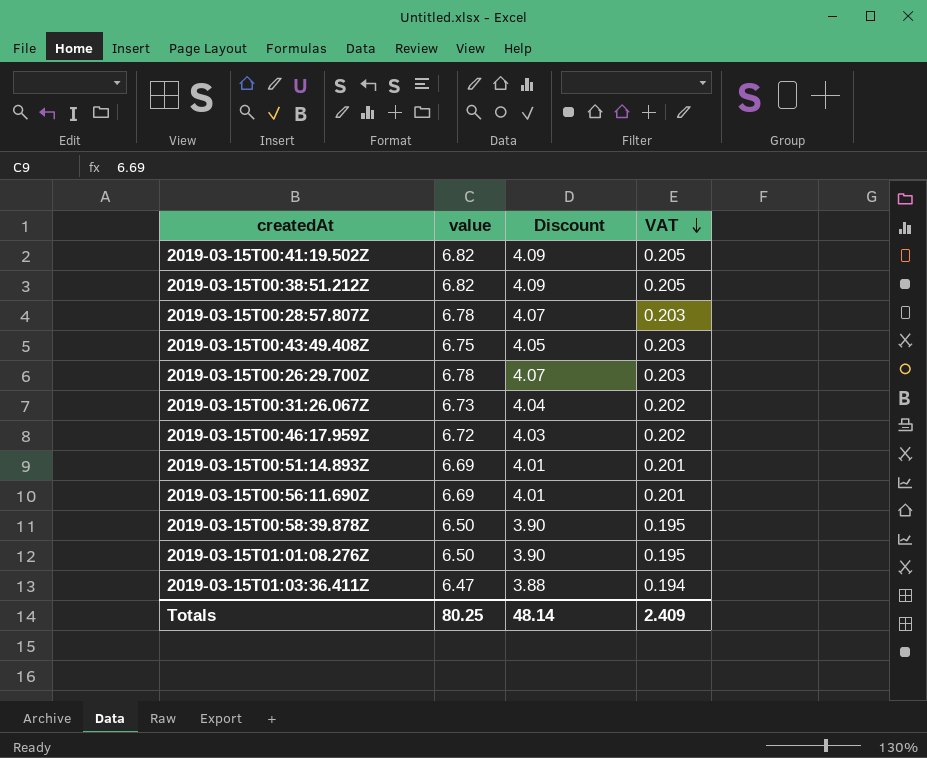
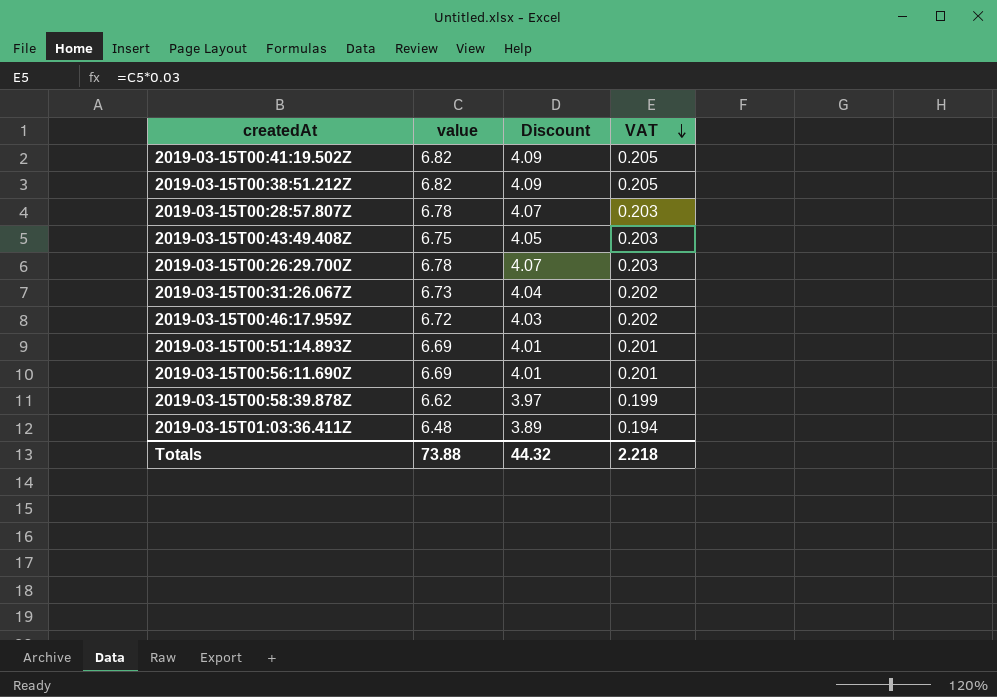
row 2019-03-15T01:01:08.276Z: 6.50 | 3.90 | 0.195 -> none
2019-03-15T00:58:39.878Z | value: 6.50 -> 6.62
2019-03-15T00:58:39.878Z | Discount: 3.90 -> 3.97
2019-03-15T00:58:39.878Z | VAT: 0.195 -> 0.199
2019-03-15T01:03:36.411Z | value: 6.47 -> 6.48
2019-03-15T01:03:36.411Z | Discount: 3.88 -> 3.89
Totals | value: 80.25 -> 73.88
Totals | Discount: 48.14 -> 44.32
Totals | VAT: 2.409 -> 2.218

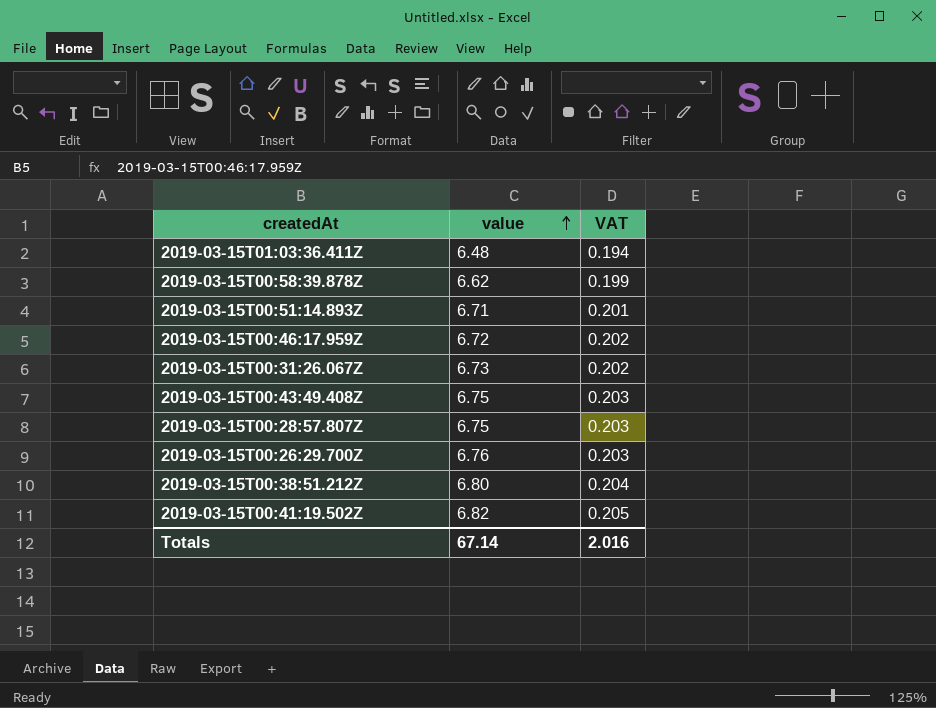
row order: VAT descending -> value ascending
column Discount | formula: [value] * 0.6 -> none
row 2019-03-15T00:56:11.690Z: 6.69 | 4.01 | 0.201 -> none
2019-03-15T00:51:14.893Z | value: 6.69 -> 6.71
2019-03-15T00:28:57.807Z | value: 6.78 -> 6.75
2019-03-15T00:26:29.700Z | value: 6.78 -> 6.76
2019-03-15T00:38:51.212Z | value: 6.82 -> 6.80
2019-03-15T00:38:51.212Z | VAT: 0.205 -> 0.204
Totals | value: 73.88 -> 67.14
Totals | VAT: 2.218 -> 2.016

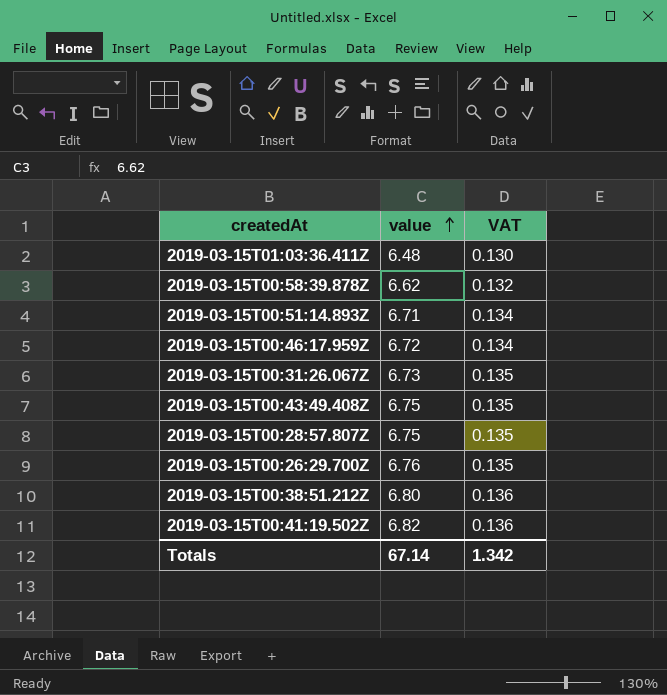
column VAT | formula: [value] * 0.03 -> [value] * 0.02
Totals | VAT: 2.016 -> 1.342

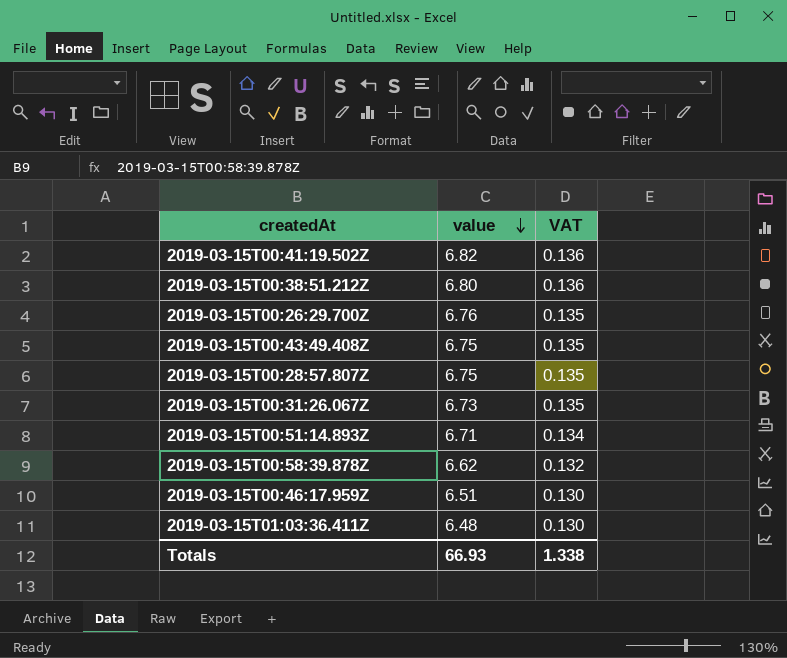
row order: value ascending -> value descending
2019-03-15T00:46:17.959Z | value: 6.72 -> 6.51
2019-03-15T00:46:17.959Z | VAT: 0.134 -> 0.130
Totals | value: 67.14 -> 66.93
Totals | VAT: 1.342 -> 1.338

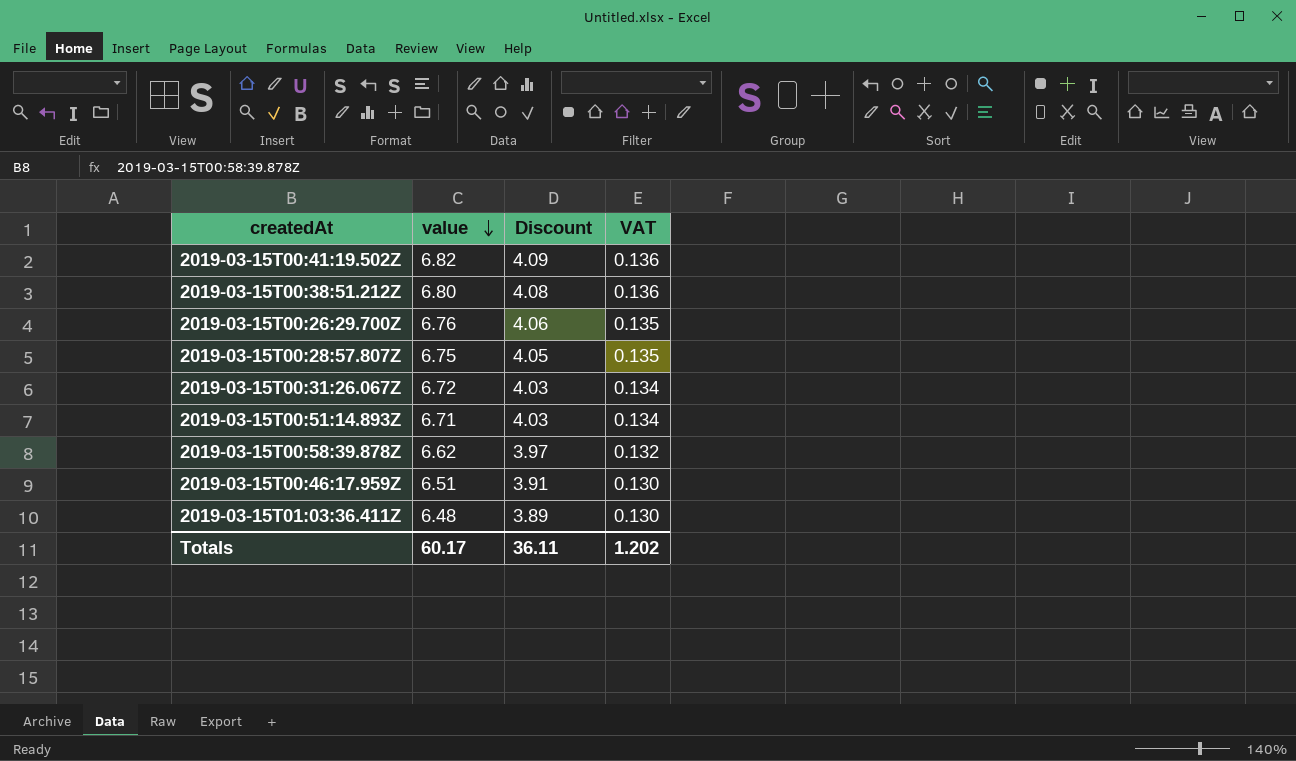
column Discount | formula: none -> [value] * 0.6
row 2019-03-15T00:43:49.408Z: 6.75 | 0.135 -> none
2019-03-15T00:31:26.067Z | value: 6.73 -> 6.72
2019-03-15T00:31:26.067Z | VAT: 0.135 -> 0.134
Totals | value: 66.93 -> 60.17
Totals | VAT: 1.338 -> 1.202

